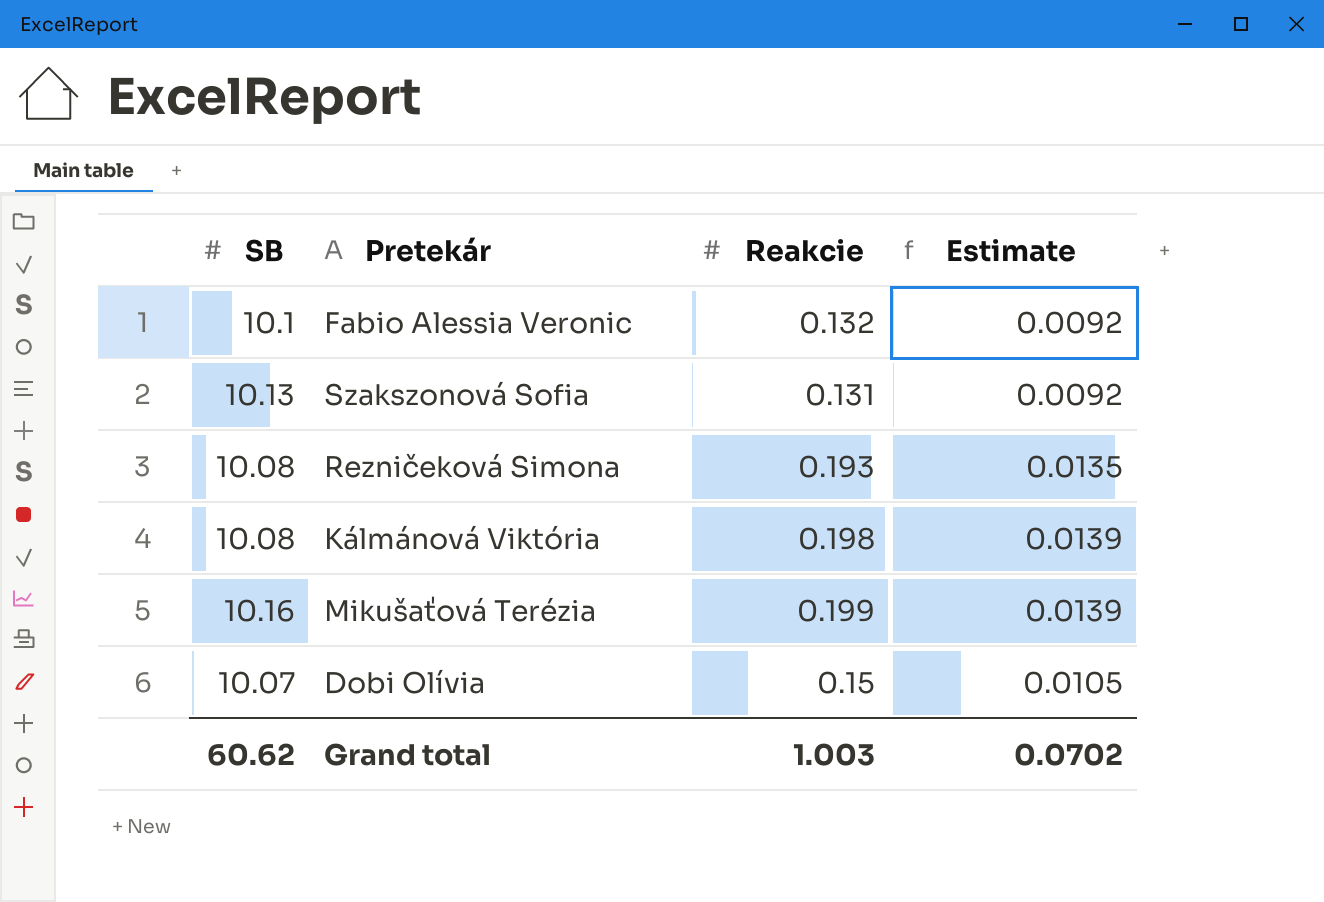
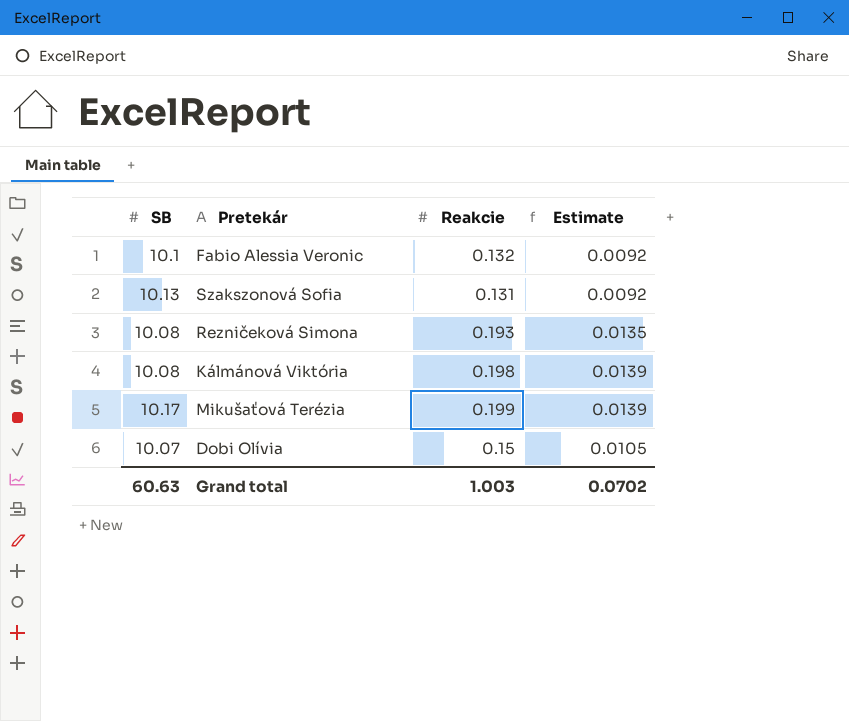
Mikušaťová Terézia | SB: 10.16 -> 10.17
Grand total | SB: 60.62 -> 60.63

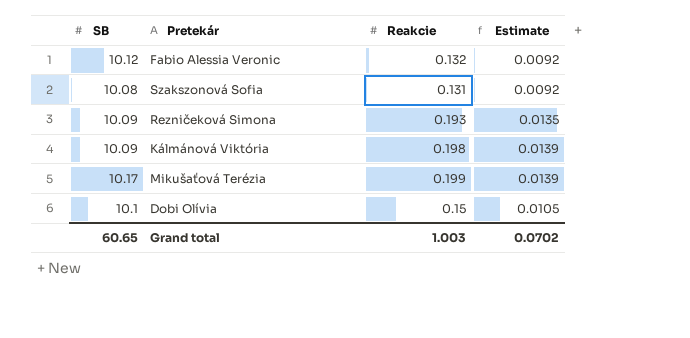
Fabio Alessia Veronic | SB: 10.1 -> 10.12
Szakszonová Sofia | SB: 10.13 -> 10.08
Rezničeková Simona | SB: 10.08 -> 10.09
Kálmánová Viktória | SB: 10.08 -> 10.09
Dobi Olívia | SB: 10.07 -> 10.1
Grand total | SB: 60.63 -> 60.65

